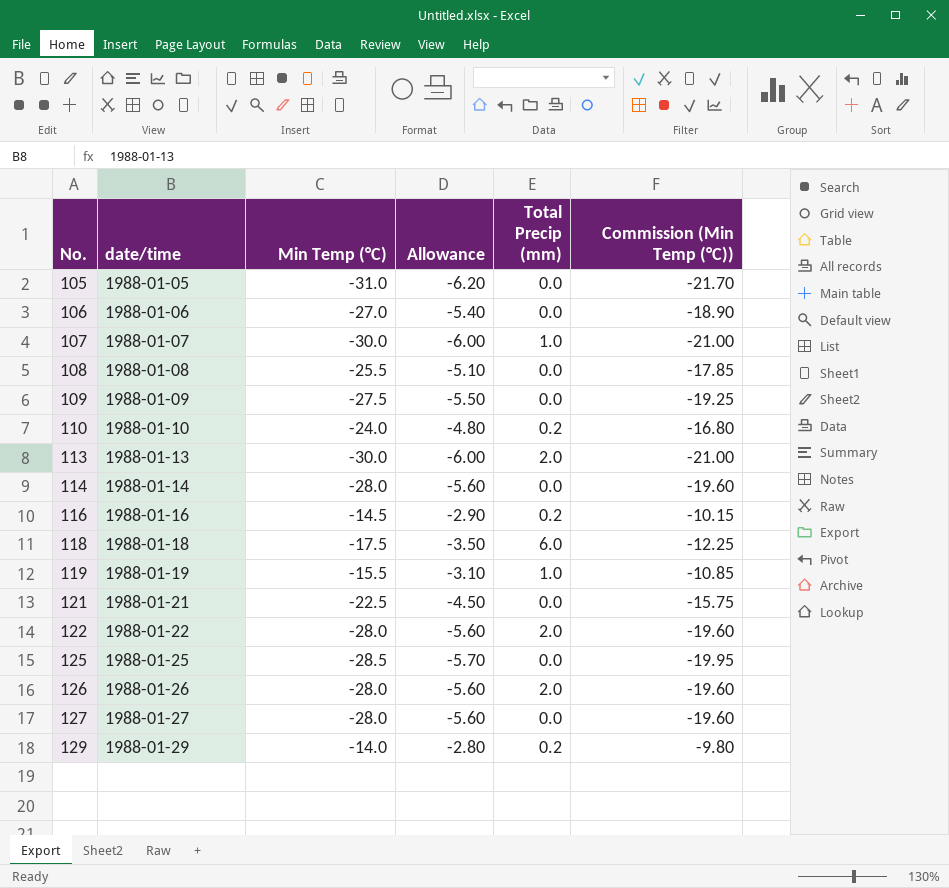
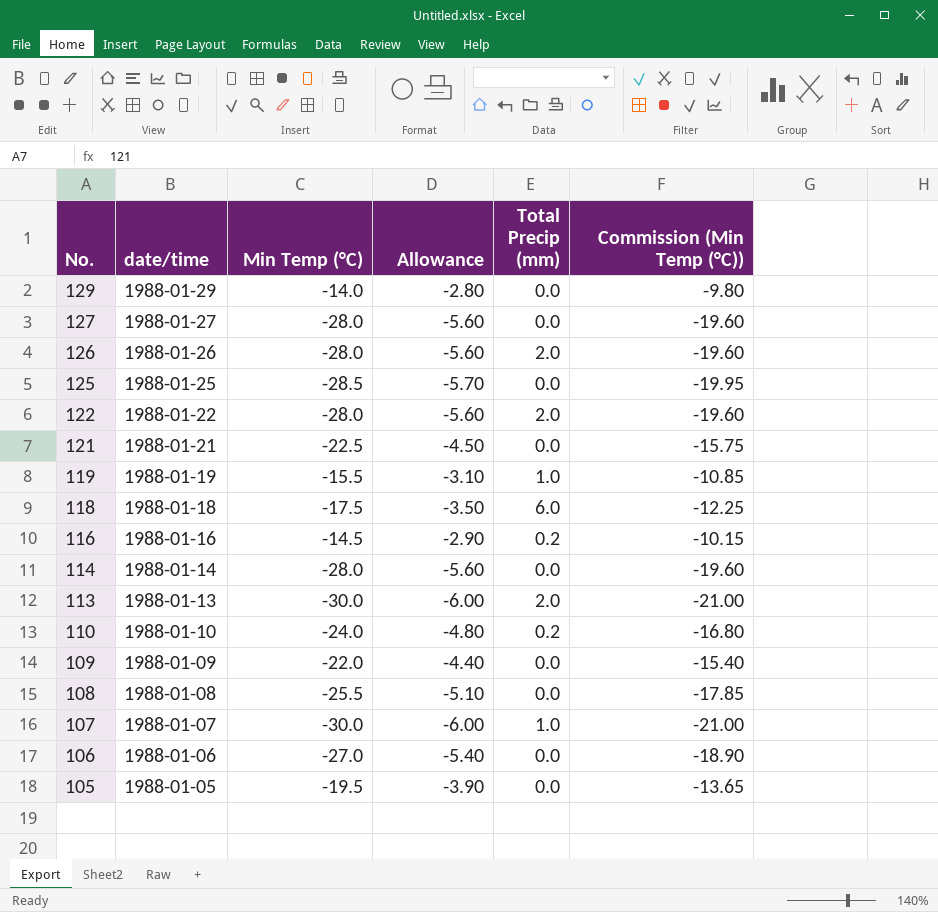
row order: No. ascending -> No. descending
129 | Total Precip (mm): 0.2 -> 0.0
109 | Min Temp (°C): -27.5 -> -22.0
109 | Allowance: -5.50 -> -4.40
109 | Commission (Min Temp (°C)): -19.25 -> -15.40
105 | Min Temp (°C): -31.0 -> -19.5
105 | Allowance: -6.20 -> -3.90
105 | Commission (Min Temp (°C)): -21.70 -> -13.65

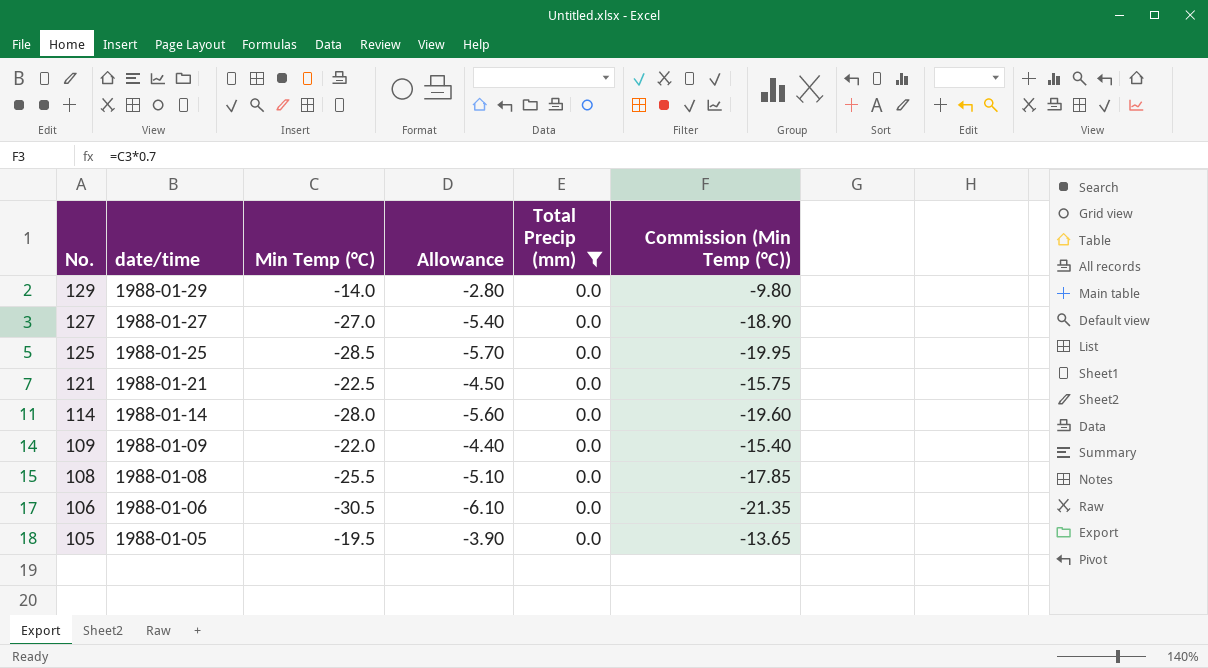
filter: none -> Total Precip (mm) = 0.0
127 | Min Temp (°C): -28.0 -> -27.0
127 | Allowance: -5.60 -> -5.40
127 | Commission (Min Temp (°C)): -19.60 -> -18.90
106 | Min Temp (°C): -27.0 -> -30.5
106 | Allowance: -5.40 -> -6.10
106 | Commission (Min Temp (°C)): -18.90 -> -21.35

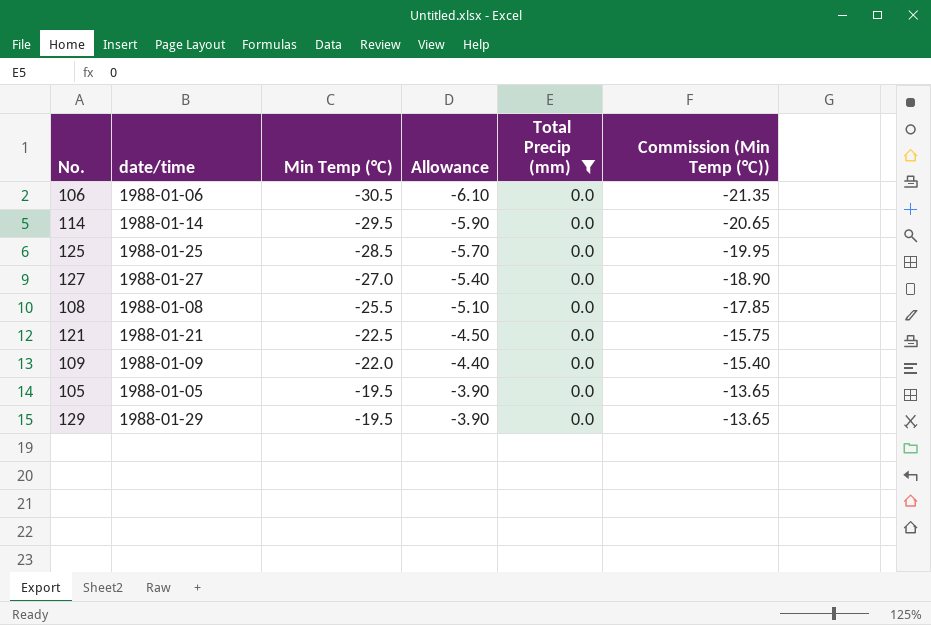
row order: No. descending -> Min Temp (°C) ascending
114 | Min Temp (°C): -28.0 -> -29.5
114 | Allowance: -5.60 -> -5.90
114 | Commission (Min Temp (°C)): -19.60 -> -20.65
129 | Min Temp (°C): -14.0 -> -19.5
129 | Allowance: -2.80 -> -3.90
129 | Commission (Min Temp (°C)): -9.80 -> -13.65

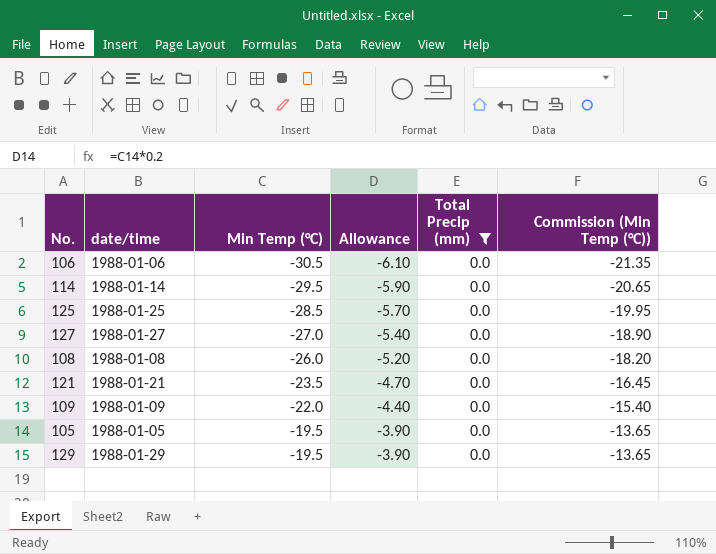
108 | Min Temp (°C): -25.5 -> -26.0
108 | Allowance: -5.10 -> -5.20
108 | Commission (Min Temp (°C)): -17.85 -> -18.20
121 | Min Temp (°C): -22.5 -> -23.5
121 | Allowance: -4.50 -> -4.70
121 | Commission (Min Temp (°C)): -15.75 -> -16.45

